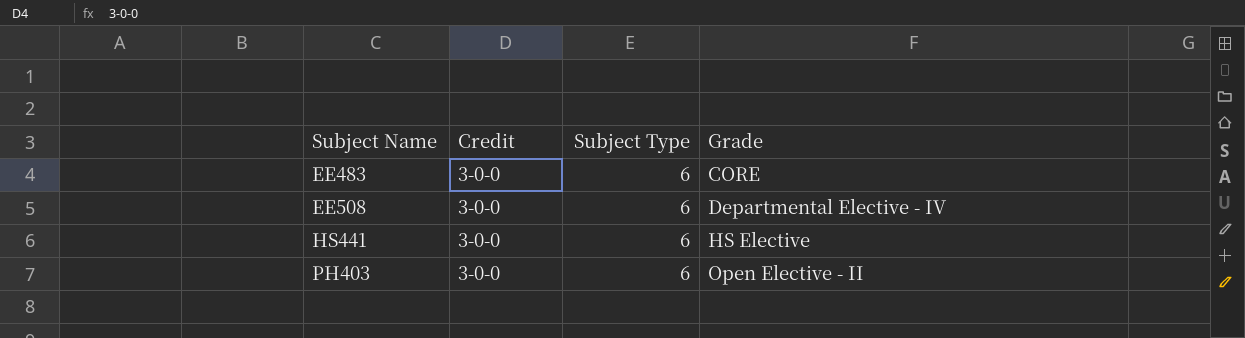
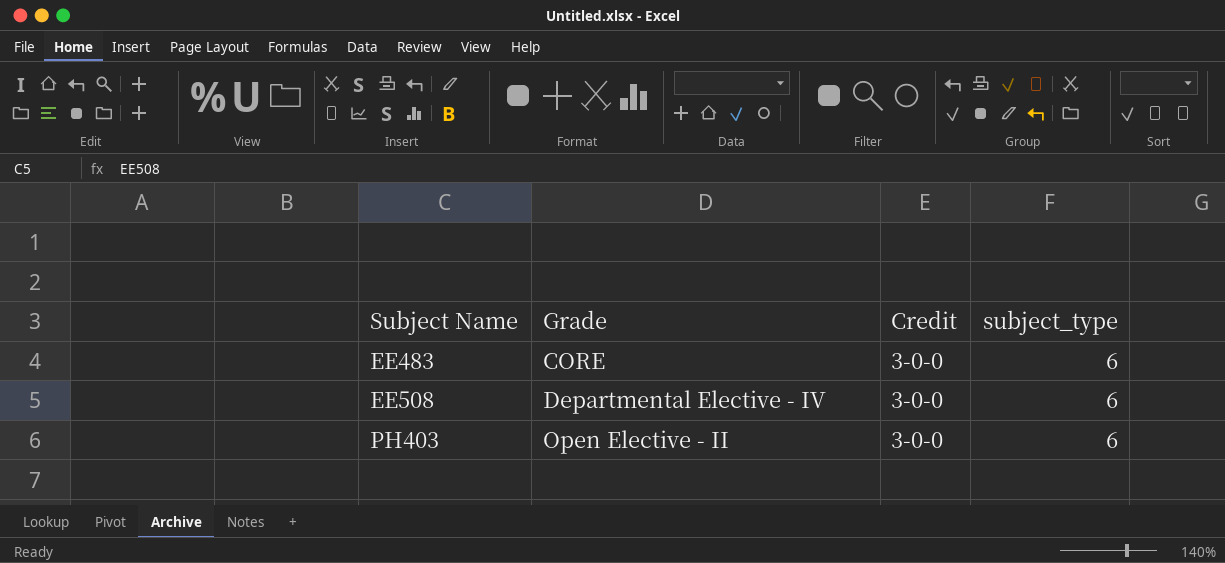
column Grade | position: 4 -> 2
column name: Subject Type -> subject_type
row HS441: 3-0-0 | 6 | HS Elective -> none

